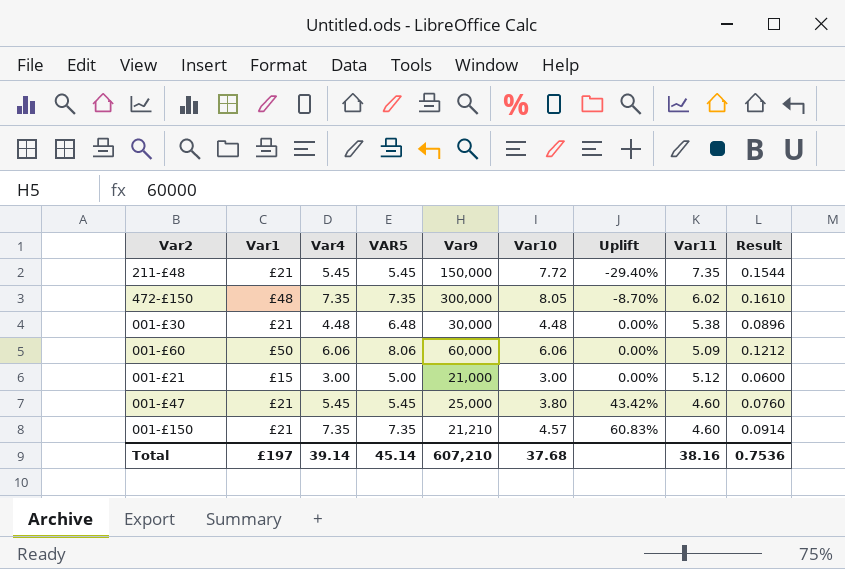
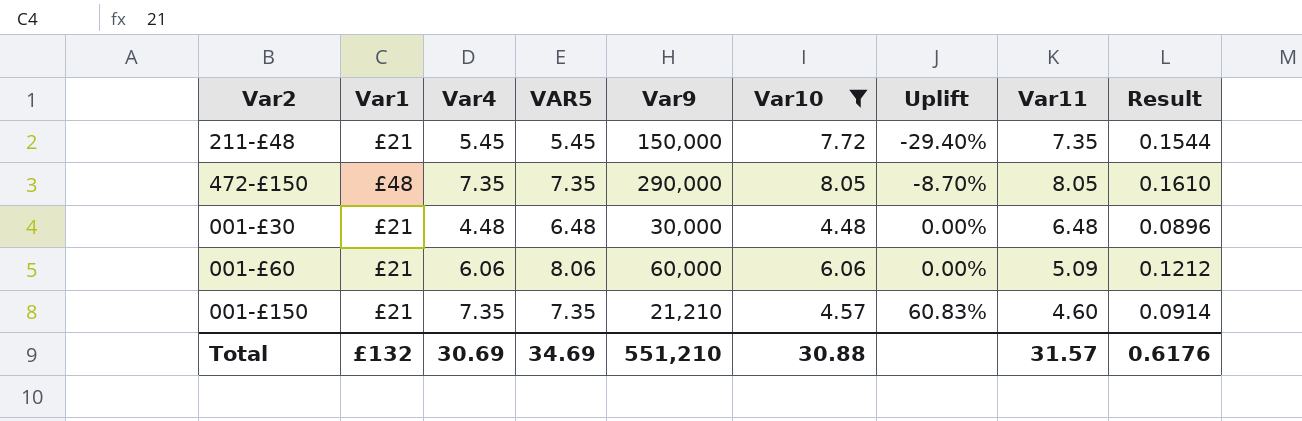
filter: none -> Var10 >= 4.48
472-£150 | Var9: 300,000 -> 290,000
472-£150 | Var11: 6.02 -> 8.05
001-£30 | Var11: 5.38 -> 6.48
001-£60 | Var1: £50 -> £21
Total | Var1: £197 -> £132
Total | Var4: 39.14 -> 30.69
Total | VAR5: 45.14 -> 34.69
Total | Var9: 607,210 -> 551,210
Total | Var10: 37.68 -> 30.88
Total | Var11: 38.16 -> 31.57
Total | Result: 0.7536 -> 0.6176

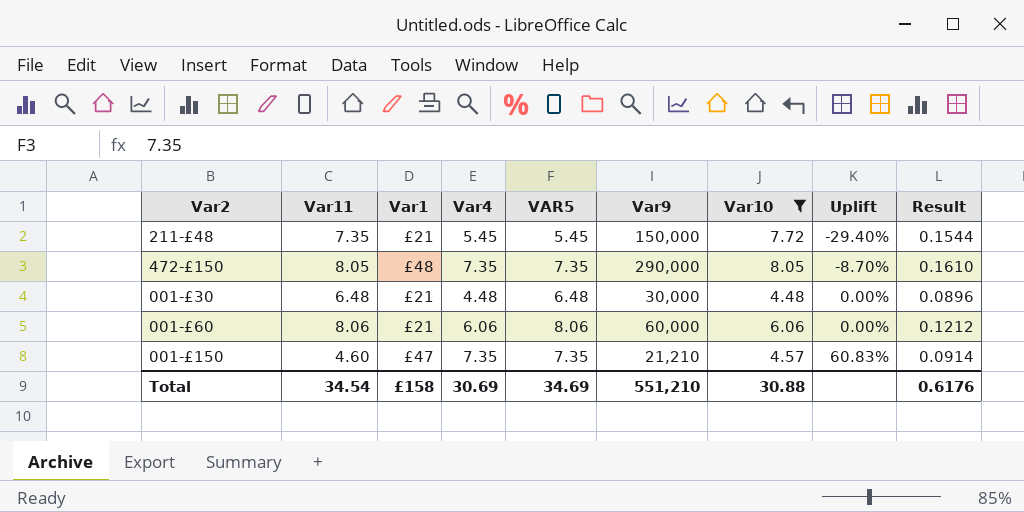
column Var11 | position: 8 -> 2
001-£60 | Var11: 5.09 -> 8.06
001-£150 | Var1: £21 -> £47
Total | Var11: 31.57 -> 34.54
Total | Var1: £132 -> £158

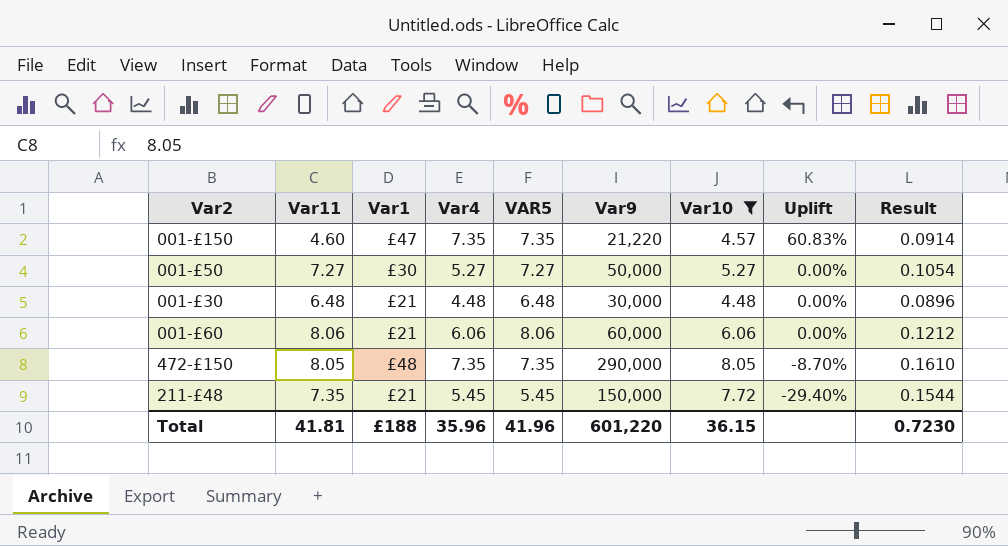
row order: Uplift ascending -> Uplift descending
001-£150 | Var9: 21,210 -> 21,220
row 001-£50: none -> 7.27 | £30 | 5.27 | 7.27 | 50,000 | 5.27 | 0.00% | 0.1054
Total | Var11: 34.54 -> 41.81
Total | Var1: £158 -> £188
Total | Var4: 30.69 -> 35.96
Total | VAR5: 34.69 -> 41.96
Total | Var9: 551,210 -> 601,220
Total | Var10: 30.88 -> 36.15
Total | Result: 0.6176 -> 0.7230

